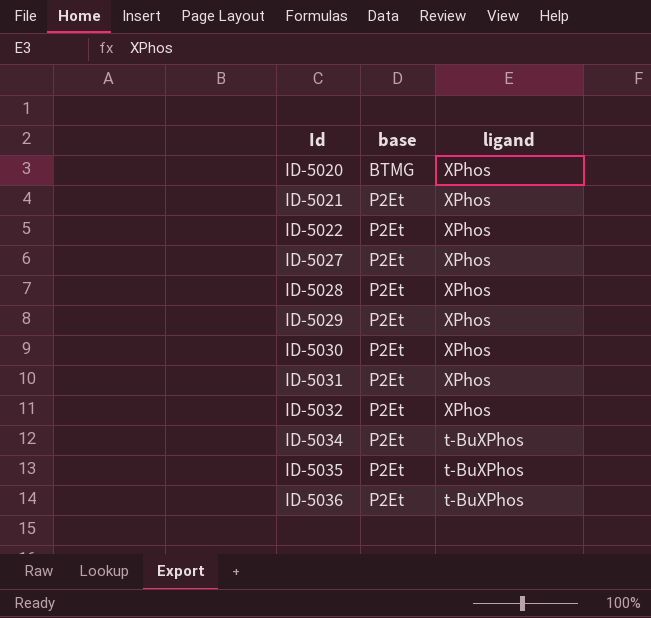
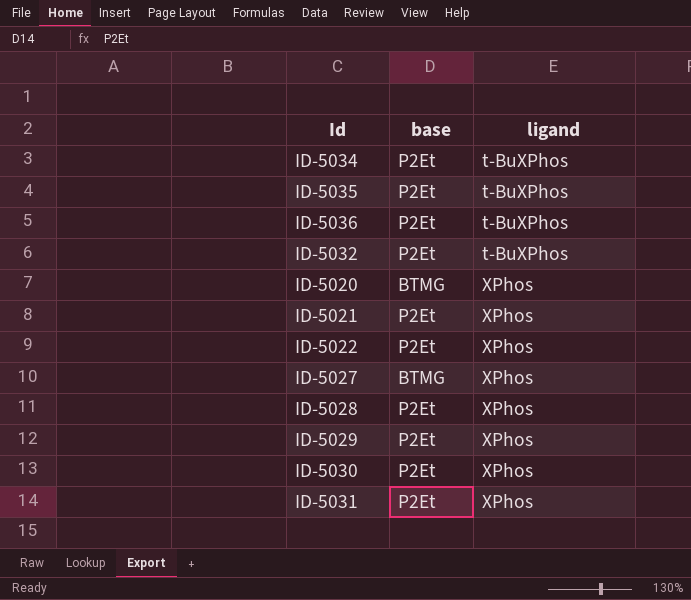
row order: Id ascending -> ligand ascending
ID-5032 | ligand: XPhos -> t-BuXPhos
ID-5027 | base: P2Et -> BTMG

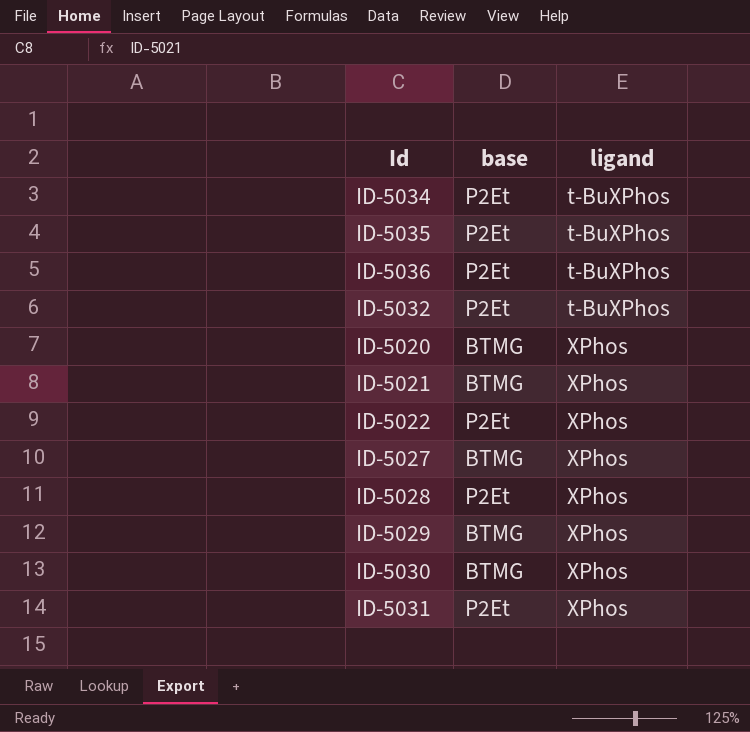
ID-5021 | base: P2Et -> BTMG
ID-5029 | base: P2Et -> BTMG
ID-5030 | base: P2Et -> BTMG

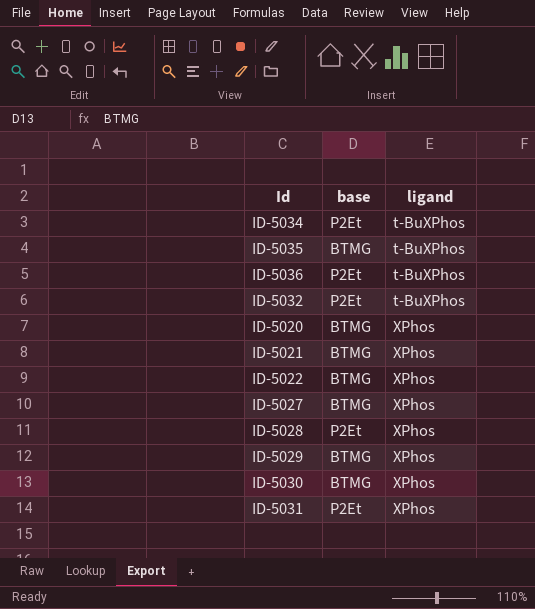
ID-5035 | base: P2Et -> BTMG
ID-5022 | base: P2Et -> BTMG

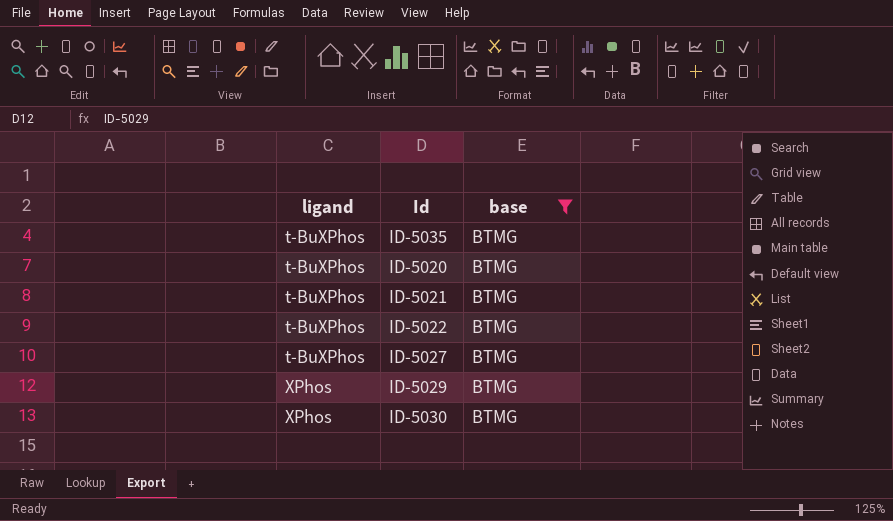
filter: none -> base = BTMG
column ligand | position: 3 -> 1
ID-5020 | ligand: XPhos -> t-BuXPhos
ID-5021 | ligand: XPhos -> t-BuXPhos
ID-5022 | ligand: XPhos -> t-BuXPhos
ID-5027 | ligand: XPhos -> t-BuXPhos

